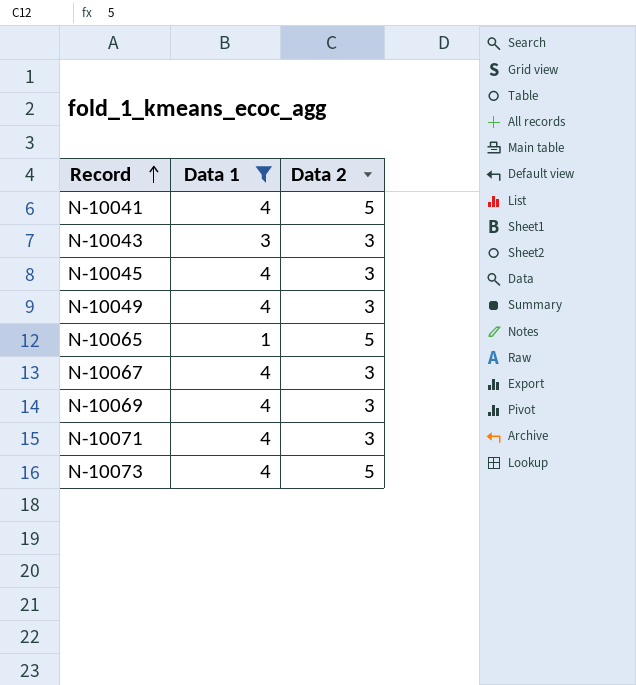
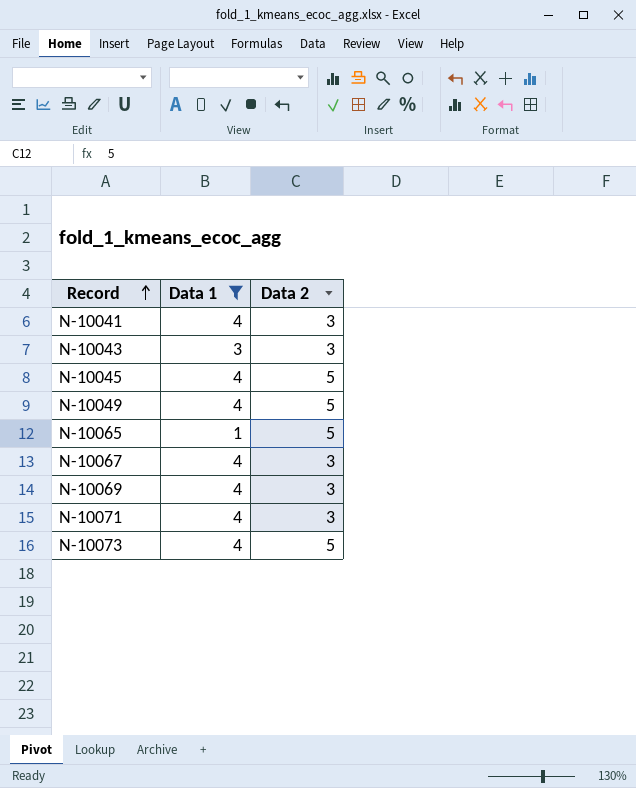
N-10041 | Data 2: 5 -> 3
N-10045 | Data 2: 3 -> 5
N-10049 | Data 2: 3 -> 5

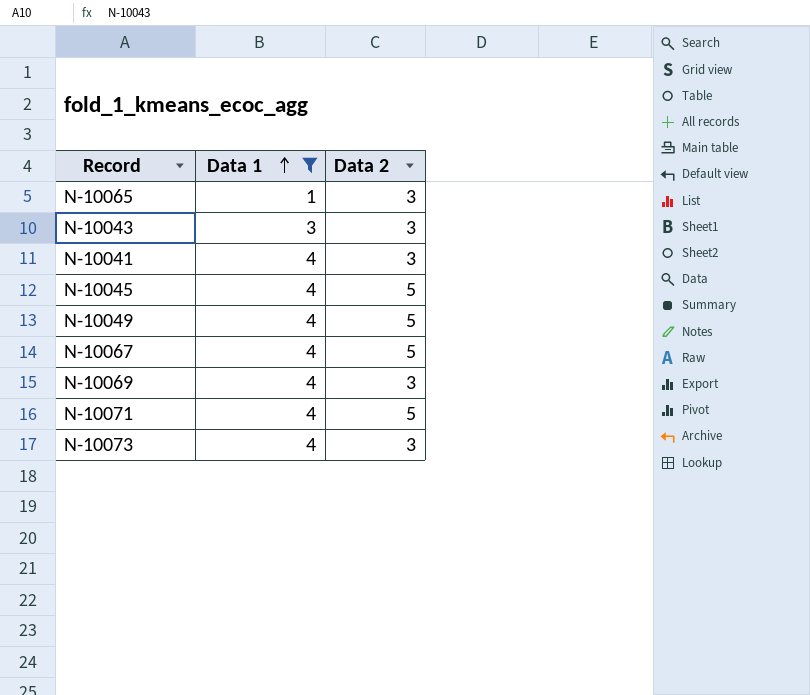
row order: Record ascending -> Data 1 ascending
N-10065 | Data 2: 5 -> 3
N-10067 | Data 2: 3 -> 5
N-10071 | Data 2: 3 -> 5
N-10073 | Data 2: 5 -> 3

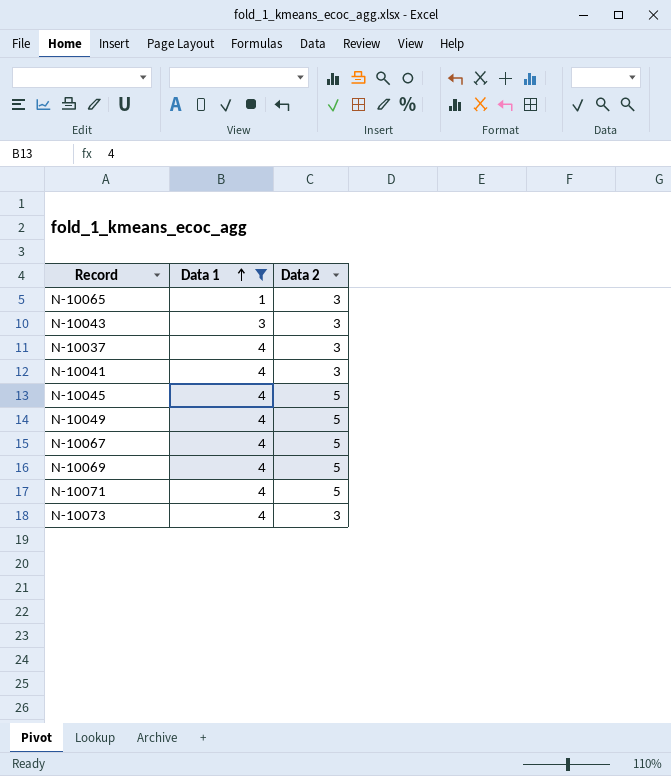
row N-10037: none -> 4 | 3
N-10069 | Data 2: 3 -> 5

